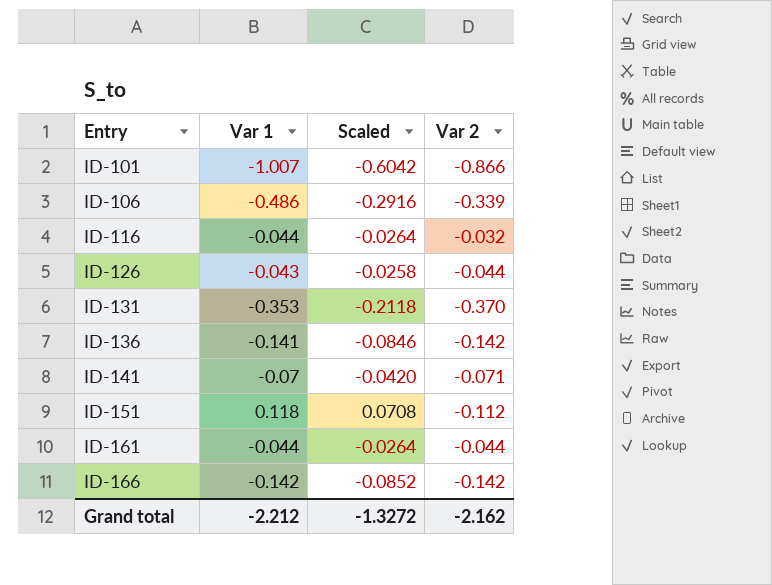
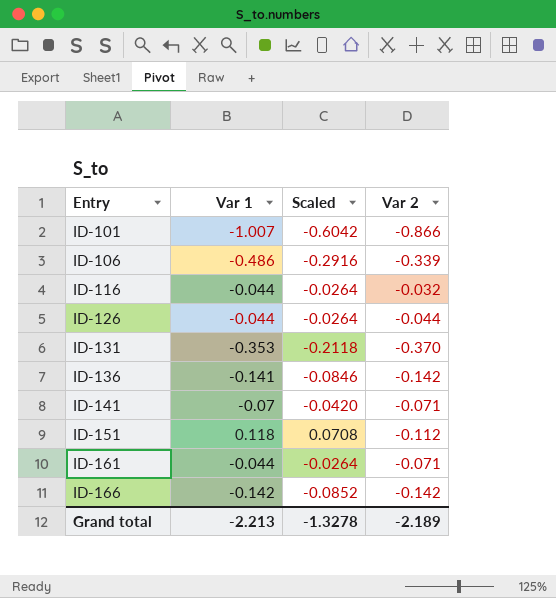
ID-126 | Var 1: -0.043 -> -0.044
ID-126 | Scaled: -0.0258 -> -0.0264
ID-161 | Var 2: -0.044 -> -0.071
Grand total | Var 1: -2.212 -> -2.213
Grand total | Scaled: -1.3272 -> -1.3278
Grand total | Var 2: -2.162 -> -2.189

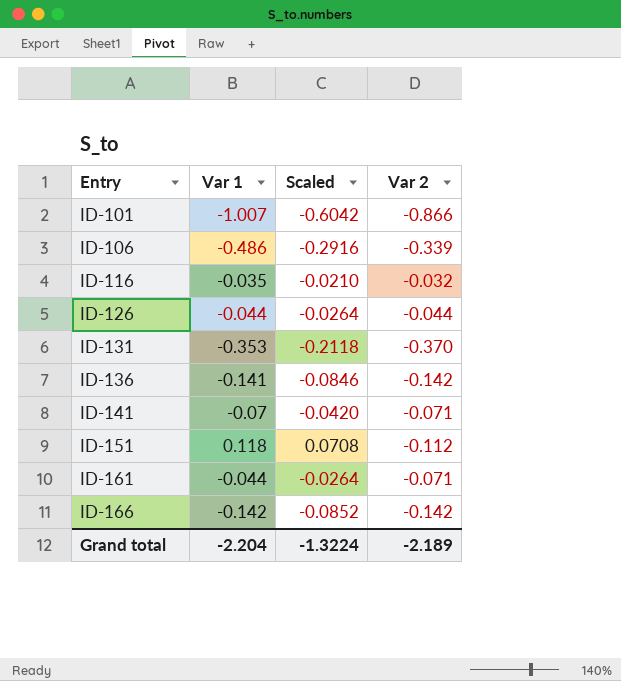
ID-116 | Var 1: -0.044 -> -0.035
ID-116 | Scaled: -0.0264 -> -0.0210
Grand total | Var 1: -2.213 -> -2.204
Grand total | Scaled: -1.3278 -> -1.3224

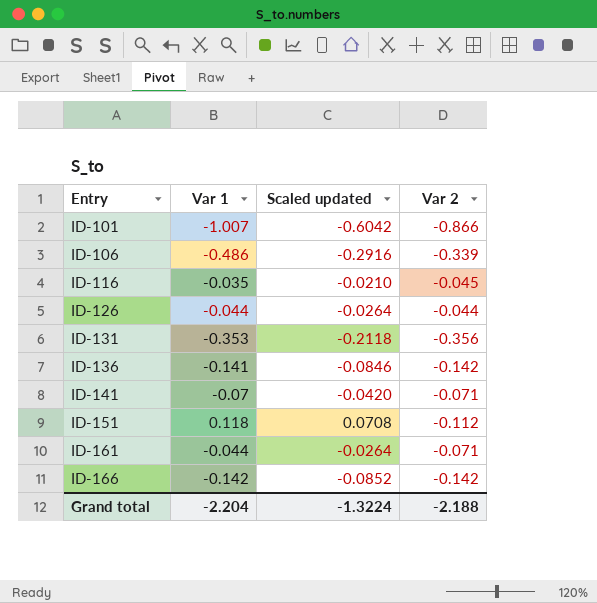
column name: Scaled -> Scaled updated
ID-116 | Var 2: -0.032 -> -0.045
ID-131 | Var 2: -0.370 -> -0.356
Grand total | Var 2: -2.189 -> -2.188

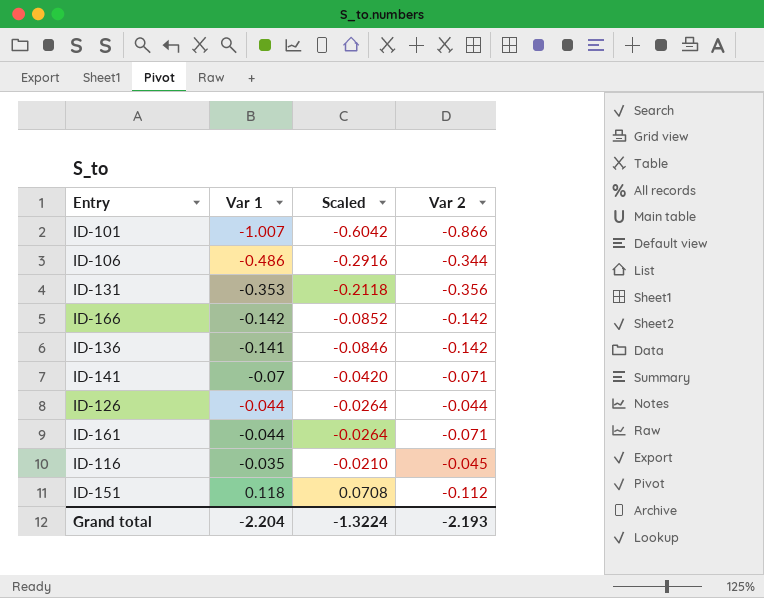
row order: Entry ascending -> Var 1 ascending
column name: Scaled updated -> Scaled
ID-106 | Var 2: -0.339 -> -0.344
Grand total | Var 2: -2.188 -> -2.193

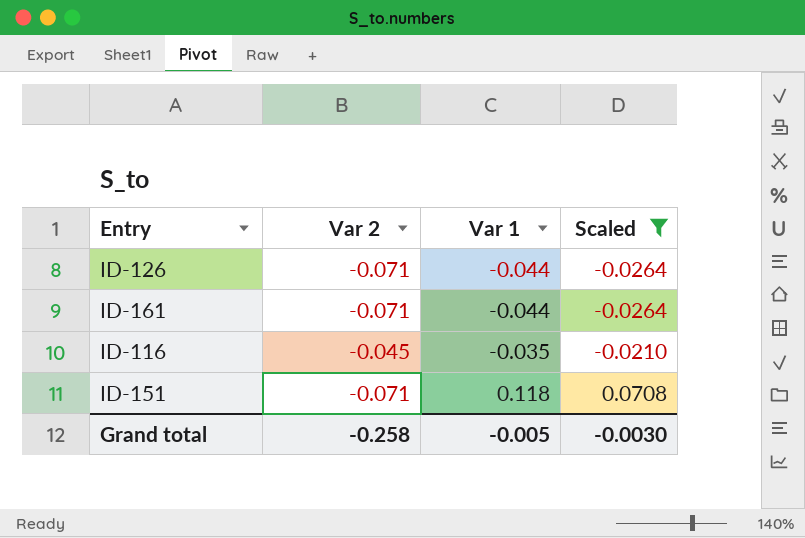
filter: none -> Scaled >= -0.0264
column Var 2 | position: 4 -> 2
ID-126 | Var 2: -0.044 -> -0.071
ID-151 | Var 2: -0.112 -> -0.071
Grand total | Var 2: -2.193 -> -0.258
Grand total | Var 1: -2.204 -> -0.005
Grand total | Scaled: -1.3224 -> -0.0030

